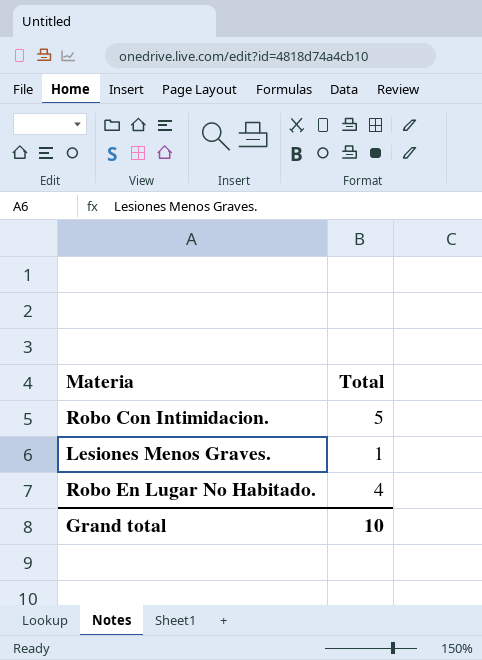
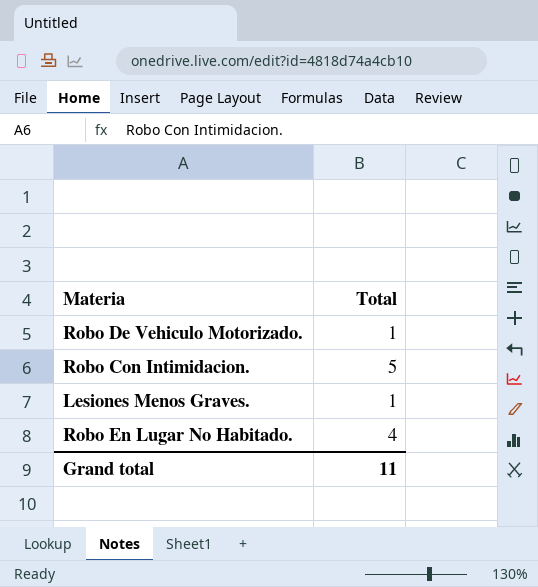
row Robo De Vehiculo Motorizado.: none -> 1
Grand total | Total: 10 -> 11

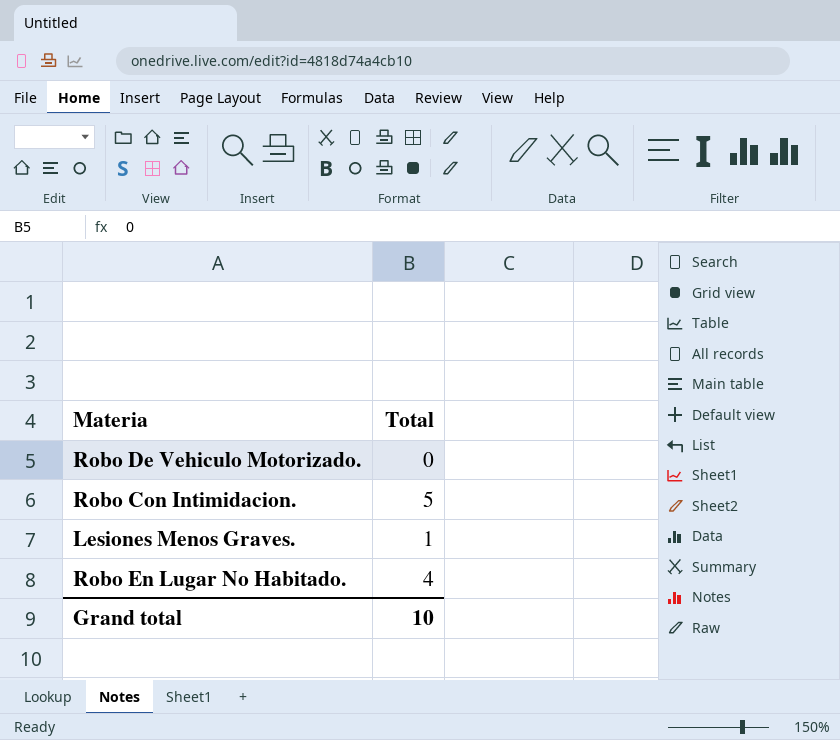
Robo De Vehiculo Motorizado. | Total: 1 -> 0
Grand total | Total: 11 -> 10

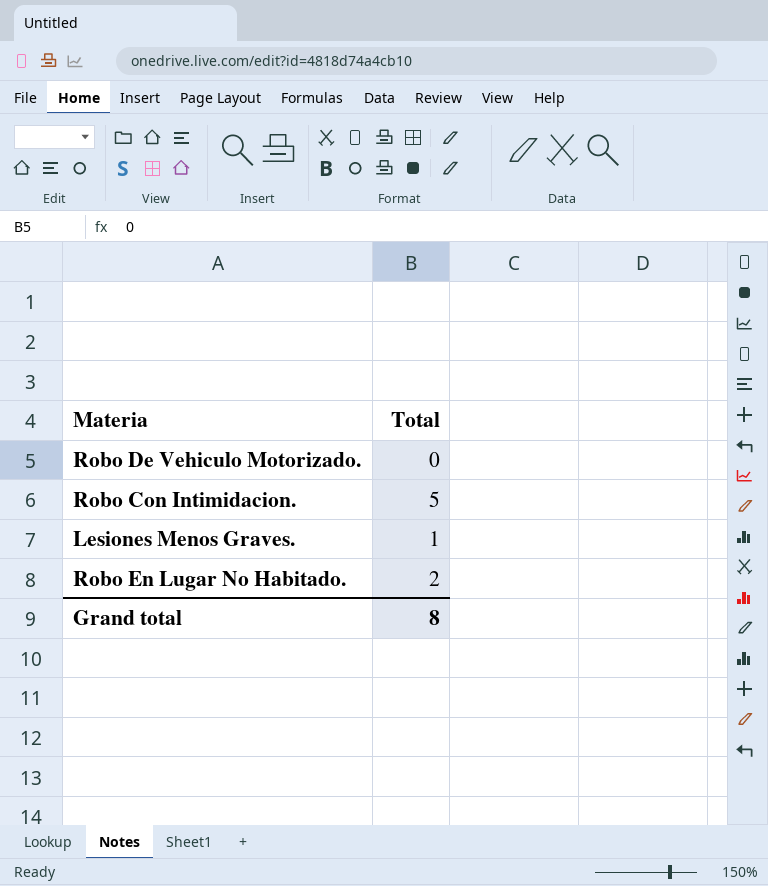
Robo En Lugar No Habitado. | Total: 4 -> 2
Grand total | Total: 10 -> 8

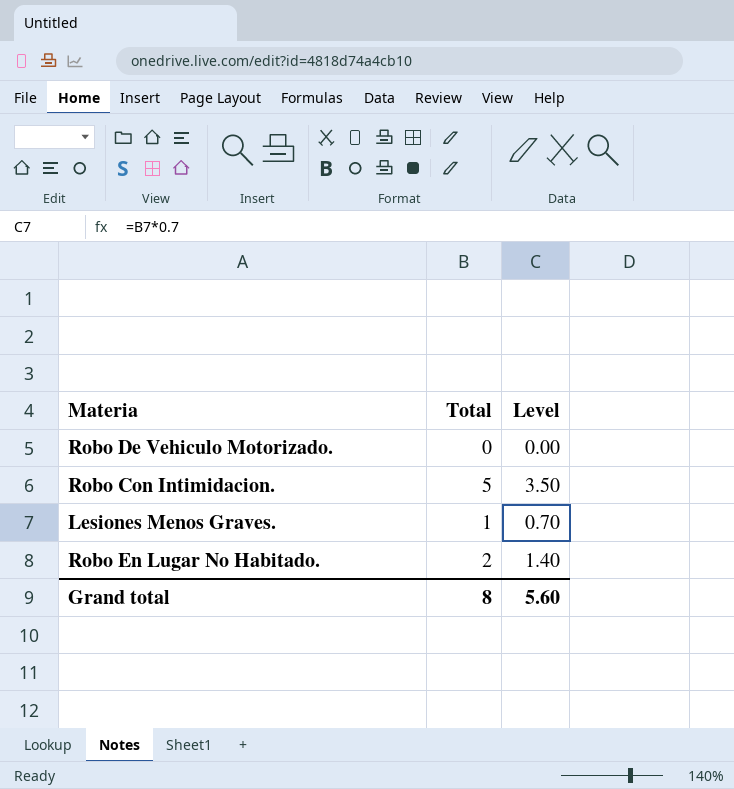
column Level | formula: none -> [Total] * 0.7

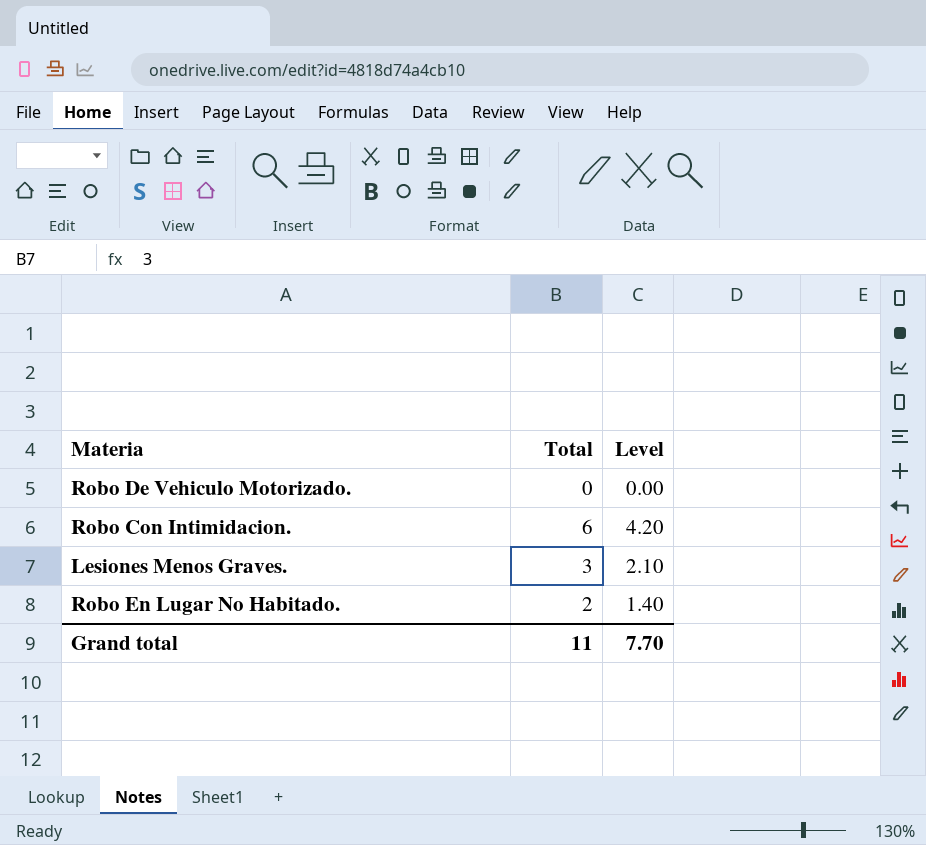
Robo Con Intimidacion. | Total: 5 -> 6
Robo Con Intimidacion. | Level: 3.50 -> 4.20
Lesiones Menos Graves. | Total: 1 -> 3
Lesiones Menos Graves. | Level: 0.70 -> 2.10
Grand total | Total: 8 -> 11
Grand total | Level: 5.60 -> 7.70

